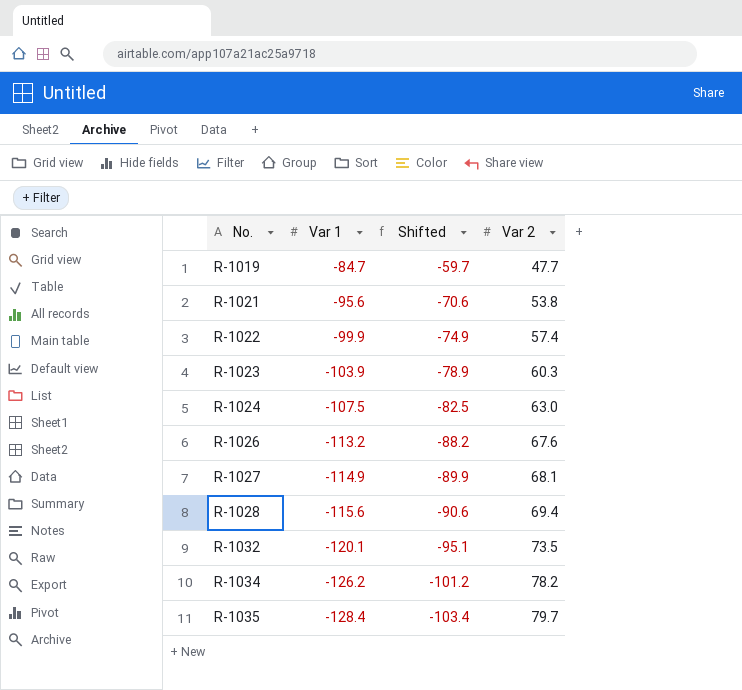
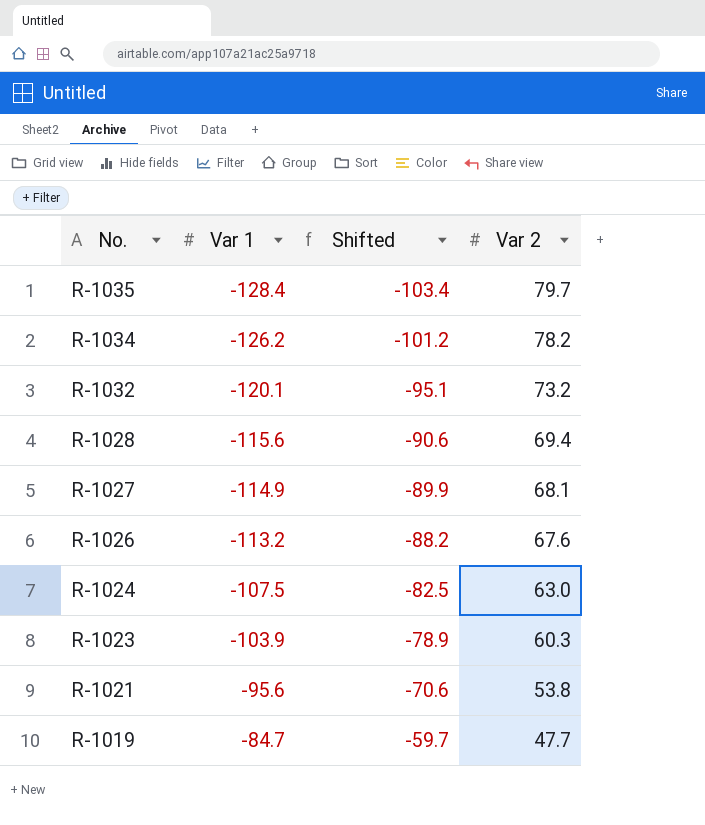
row order: No. ascending -> No. descending
row R-1022: -99.9 | -74.9 | 57.4 -> none
R-1032 | Var 2: 73.5 -> 73.2

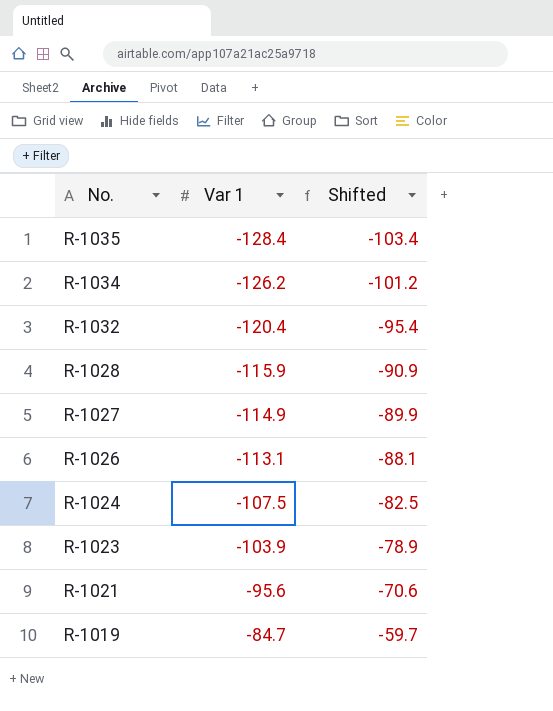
column Var 2 | position: 4 -> none
R-1032 | Var 1: -120.1 -> -120.4
R-1032 | Shifted: -95.1 -> -95.4
R-1028 | Var 1: -115.6 -> -115.9
R-1028 | Shifted: -90.6 -> -90.9
R-1026 | Var 1: -113.2 -> -113.1
R-1026 | Shifted: -88.2 -> -88.1

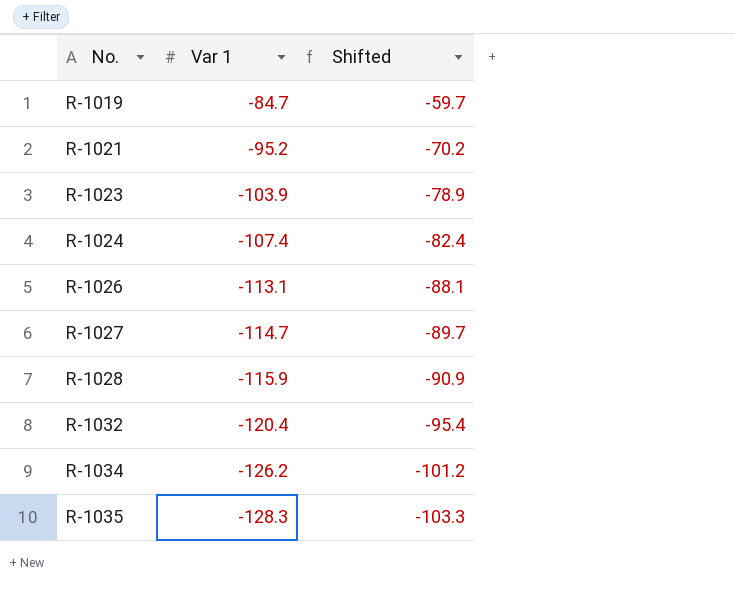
row order: No. descending -> No. ascending
R-1021 | Var 1: -95.6 -> -95.2
R-1021 | Shifted: -70.6 -> -70.2
R-1024 | Var 1: -107.5 -> -107.4
R-1024 | Shifted: -82.5 -> -82.4
R-1027 | Var 1: -114.9 -> -114.7
R-1027 | Shifted: -89.9 -> -89.7
R-1035 | Var 1: -128.4 -> -128.3
R-1035 | Shifted: -103.4 -> -103.3

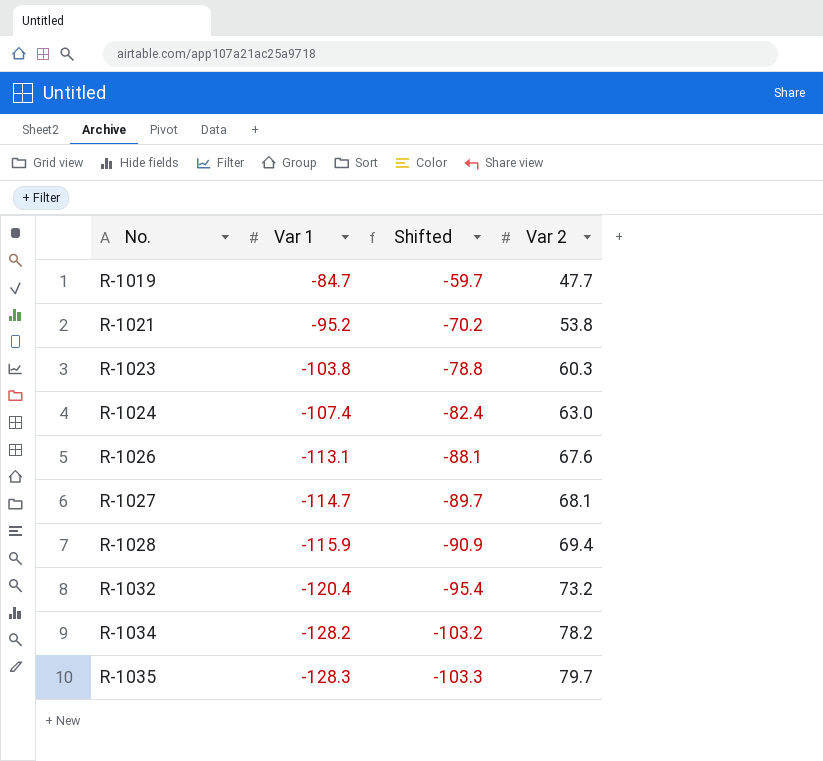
column Var 2 | position: none -> 4
R-1023 | Var 1: -103.9 -> -103.8
R-1023 | Shifted: -78.9 -> -78.8
R-1034 | Var 1: -126.2 -> -128.2
R-1034 | Shifted: -101.2 -> -103.2

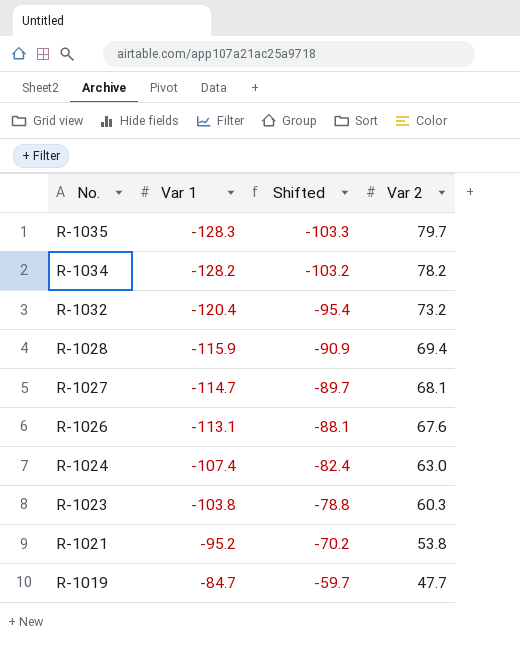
row order: No. ascending -> No. descending

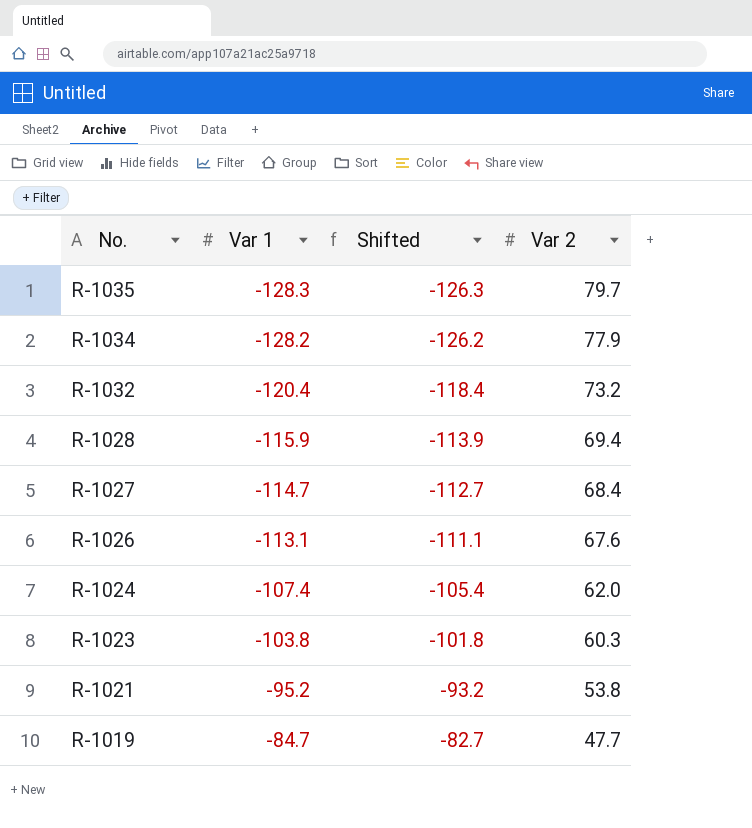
column Shifted | formula: [Var 1] + 25 -> [Var 1] + 2
R-1034 | Var 2: 78.2 -> 77.9
R-1027 | Var 2: 68.1 -> 68.4
R-1024 | Var 2: 63.0 -> 62.0

